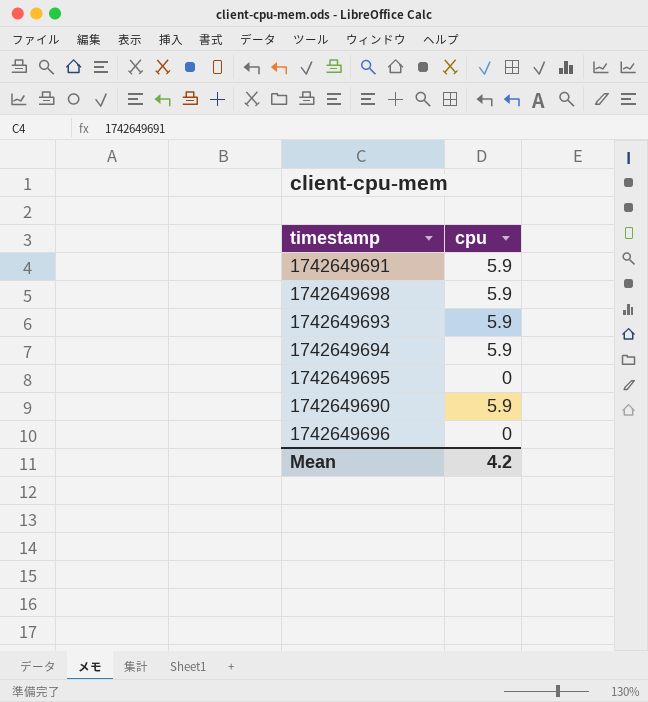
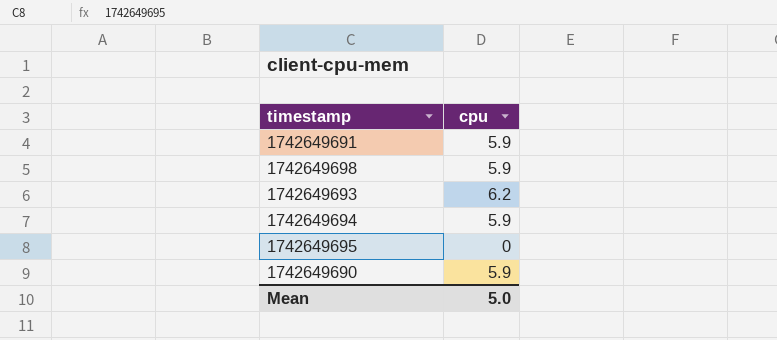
row 1742649696: 0 -> none
1742649693 | cpu: 5.9 -> 6.2
Mean | cpu: 4.2 -> 5.0

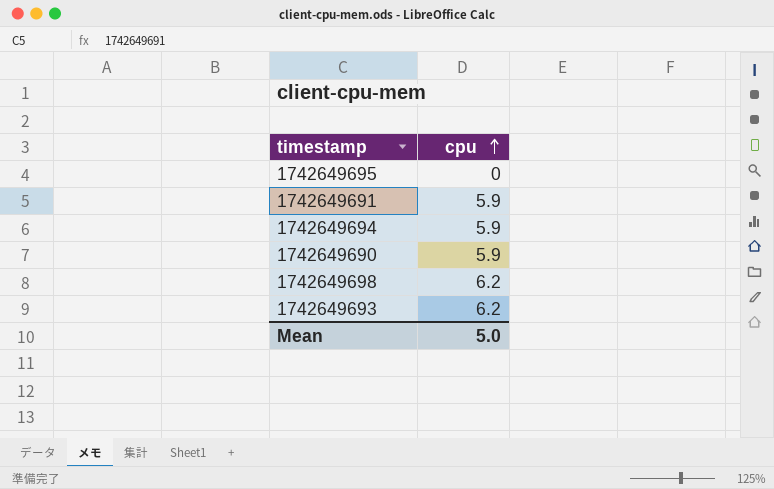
row order: none -> cpu ascending
1742649698 | cpu: 5.9 -> 6.2

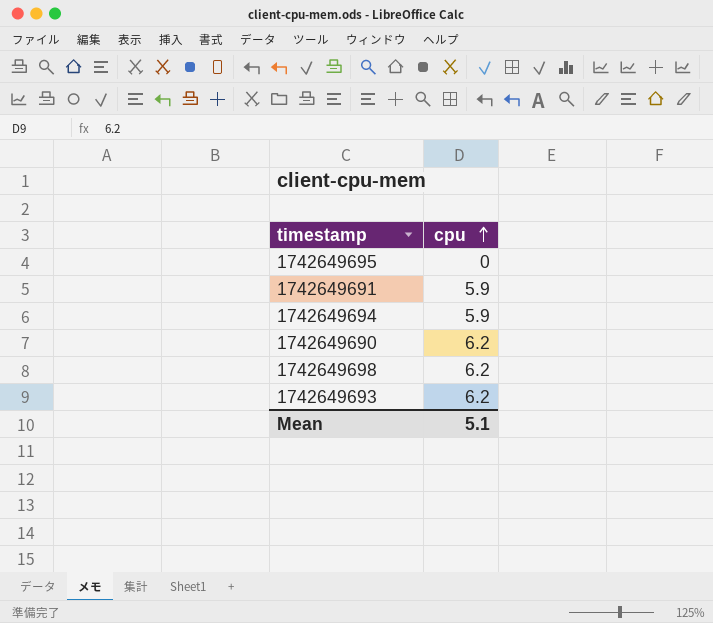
1742649690 | cpu: 5.9 -> 6.2
Mean | cpu: 5.0 -> 5.1

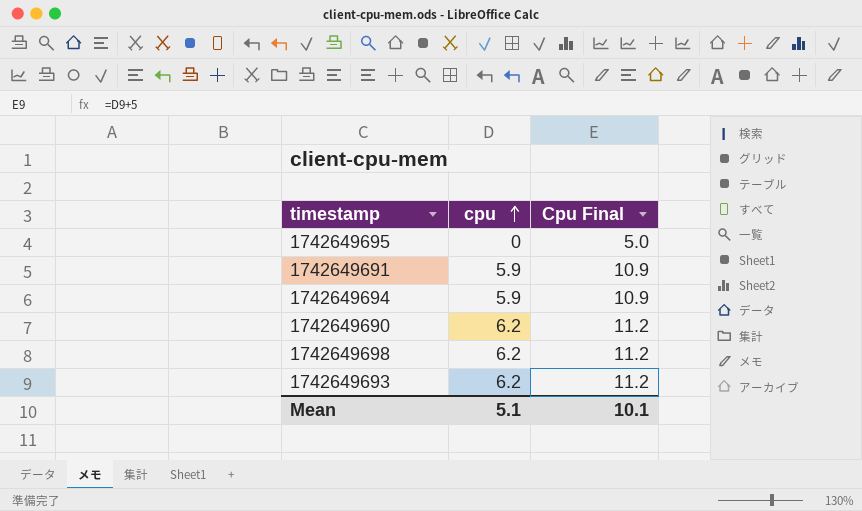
column Cpu Final | formula: none -> [cpu] + 5

